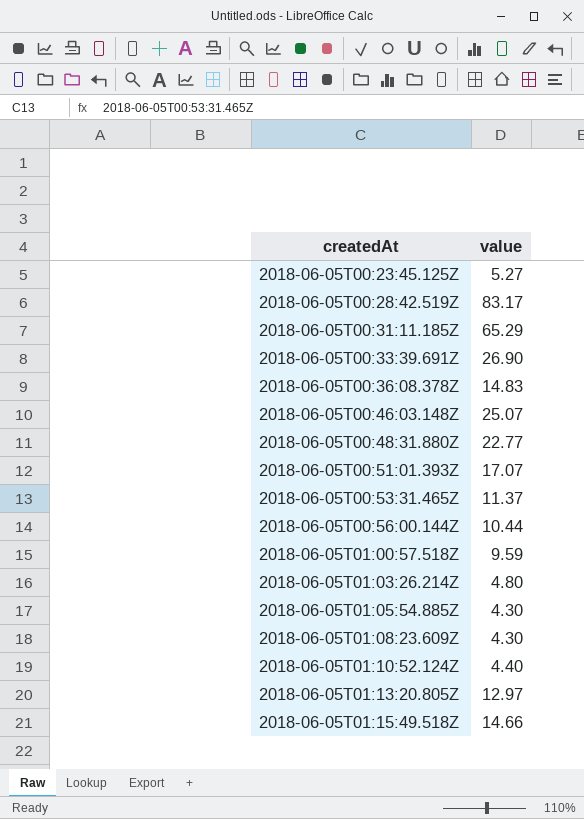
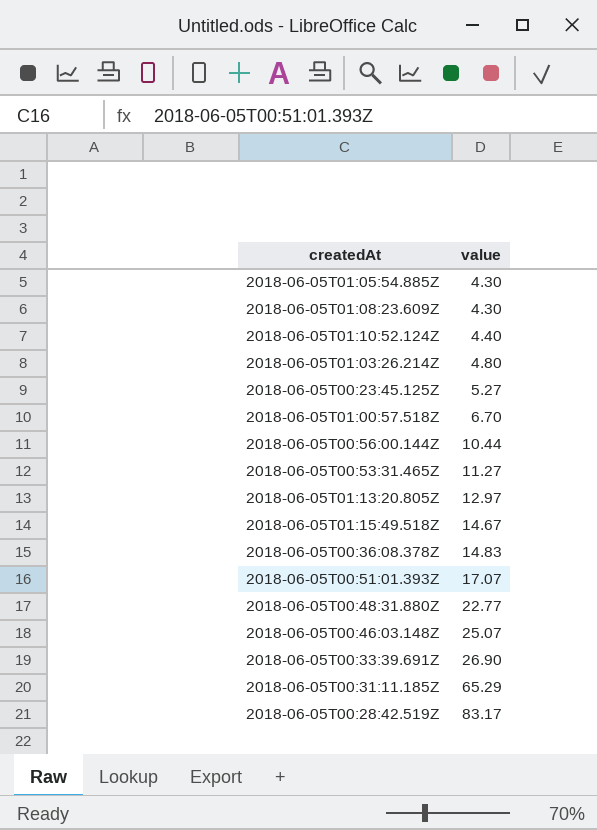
row order: createdAt ascending -> value ascending
2018-06-05T01:00:57.518Z | value: 9.59 -> 6.70
2018-06-05T00:53:31.465Z | value: 11.37 -> 11.27
2018-06-05T01:15:49.518Z | value: 14.66 -> 14.67

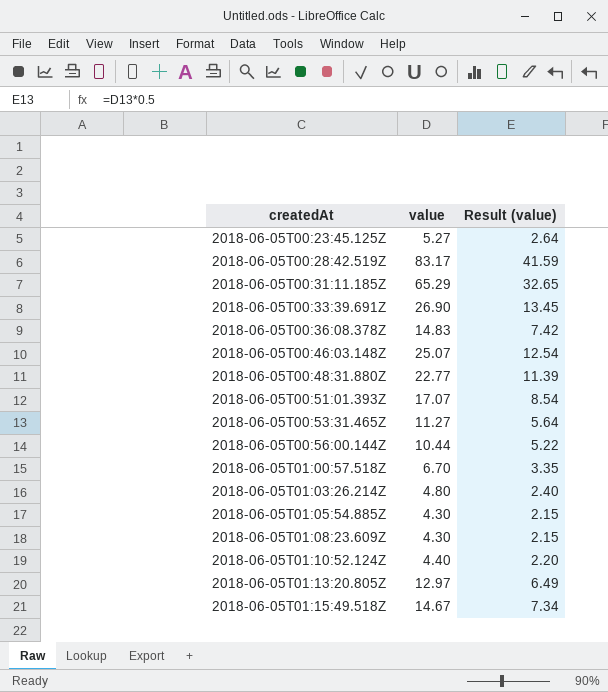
row order: value ascending -> createdAt ascending
column Result (value) | formula: none -> [value] * 0.5

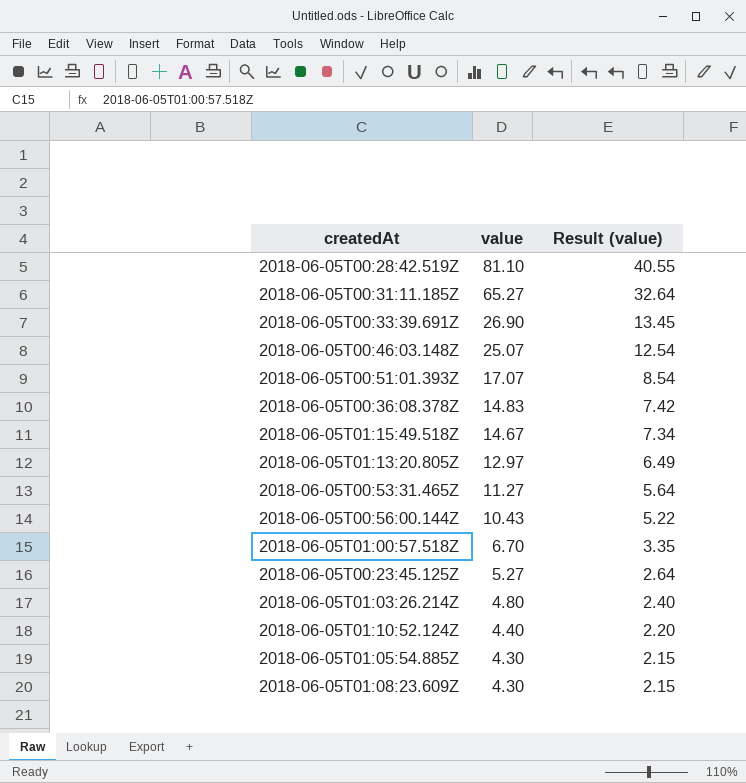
row order: createdAt ascending -> value descending
row 2018-06-05T00:48:31.880Z: 22.77 | 11.39 -> none
2018-06-05T00:28:42.519Z | value: 83.17 -> 81.10
2018-06-05T00:28:42.519Z | Result (value): 41.59 -> 40.55
2018-06-05T00:31:11.185Z | value: 65.29 -> 65.27
2018-06-05T00:31:11.185Z | Result (value): 32.65 -> 32.64
2018-06-05T00:56:00.144Z | value: 10.44 -> 10.43

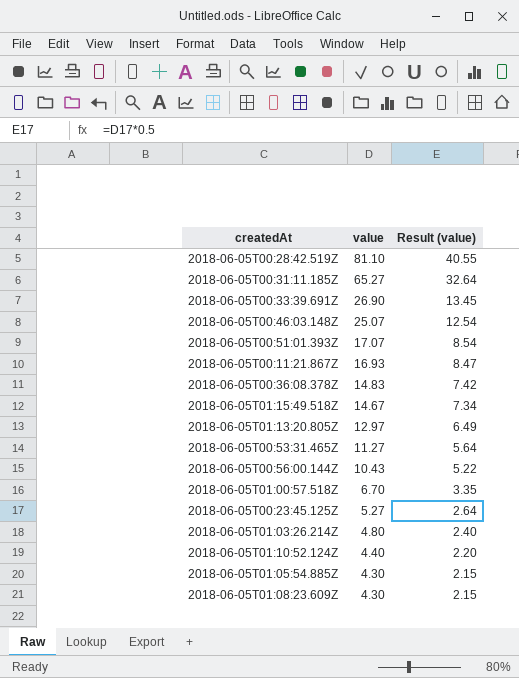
row 2018-06-05T00:11:21.867Z: none -> 16.93 | 8.47

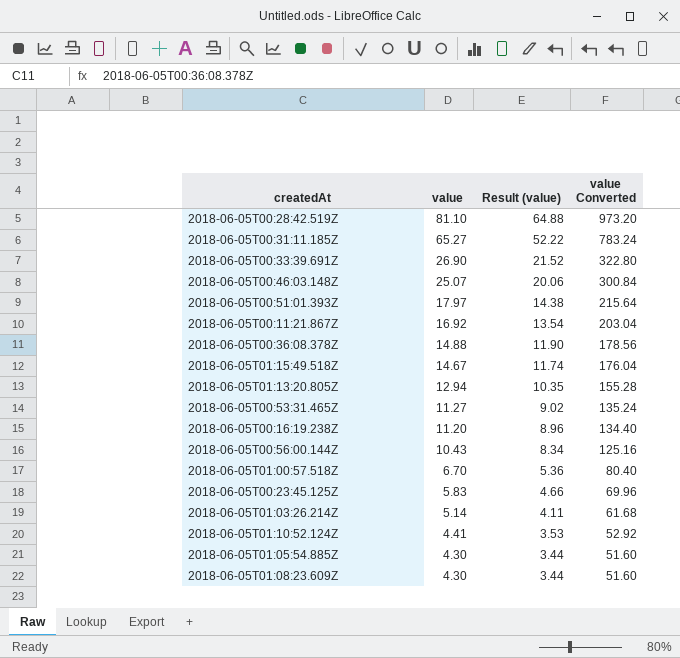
column Result (value) | formula: [value] * 0.5 -> [value] * 0.8
column value Converted | formula: none -> [value] * 12
2018-06-05T00:51:01.393Z | value: 17.07 -> 17.97
2018-06-05T00:11:21.867Z | value: 16.93 -> 16.92
2018-06-05T00:36:08.378Z | value: 14.83 -> 14.88
2018-06-05T01:13:20.805Z | value: 12.97 -> 12.94
row 2018-06-05T00:16:19.238Z: none -> 11.20 | 8.96 | 134.40
2018-06-05T00:23:45.125Z | value: 5.27 -> 5.83
2018-06-05T01:03:26.214Z | value: 4.80 -> 5.14
2018-06-05T01:10:52.124Z | value: 4.40 -> 4.41

